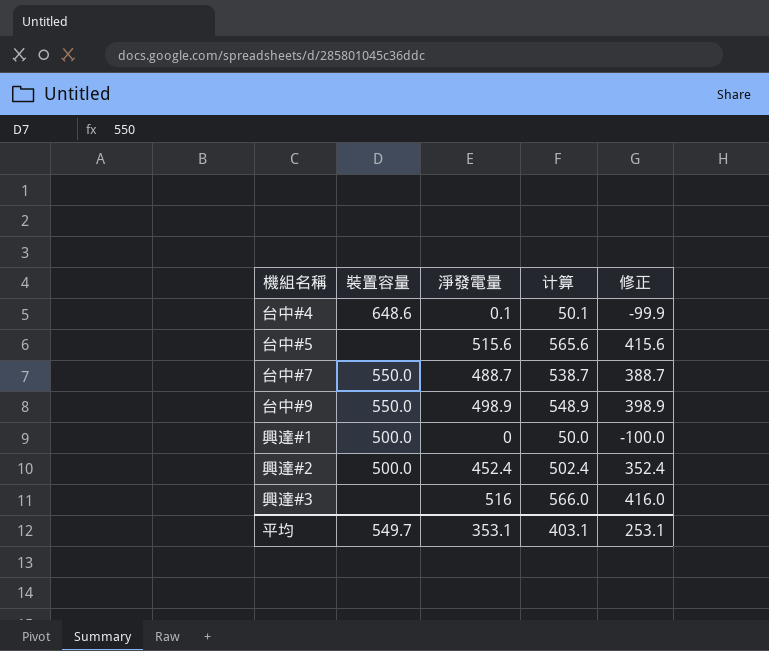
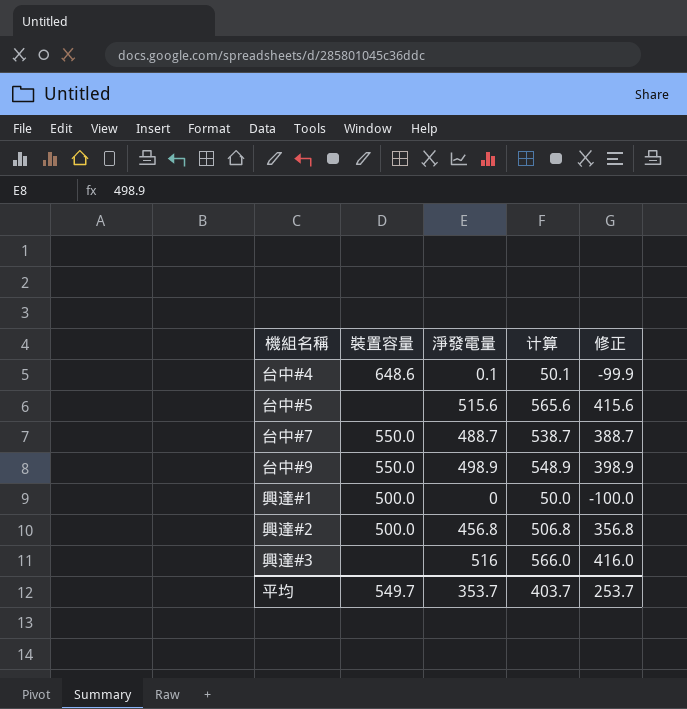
興達#2 | 淨發電量: 452.4 -> 456.8
興達#2 | 计算: 502.4 -> 506.8
興達#2 | 修正: 352.4 -> 356.8
平均 | 淨發電量: 353.1 -> 353.7
平均 | 计算: 403.1 -> 403.7
平均 | 修正: 253.1 -> 253.7

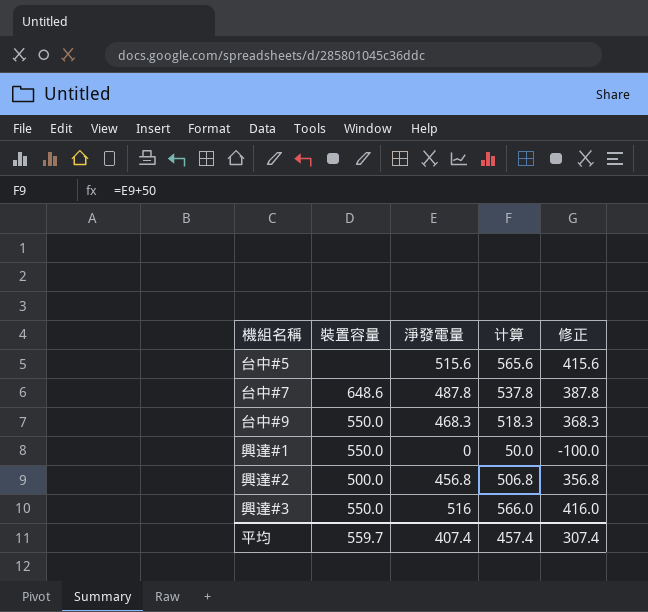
row 台中#4: 648.6 | 0.1 | 50.1 | -99.9 -> none
台中#7 | 裝置容量: 550.0 -> 648.6
台中#7 | 淨發電量: 488.7 -> 487.8
台中#7 | 计算: 538.7 -> 537.8
台中#7 | 修正: 388.7 -> 387.8
台中#9 | 淨發電量: 498.9 -> 468.3
台中#9 | 计算: 548.9 -> 518.3
台中#9 | 修正: 398.9 -> 368.3
興達#1 | 裝置容量: 500.0 -> 550.0
興達#3 | 裝置容量: none -> 550.0
平均 | 裝置容量: 549.7 -> 559.7
平均 | 淨發電量: 353.7 -> 407.4
平均 | 计算: 403.7 -> 457.4
平均 | 修正: 253.7 -> 307.4

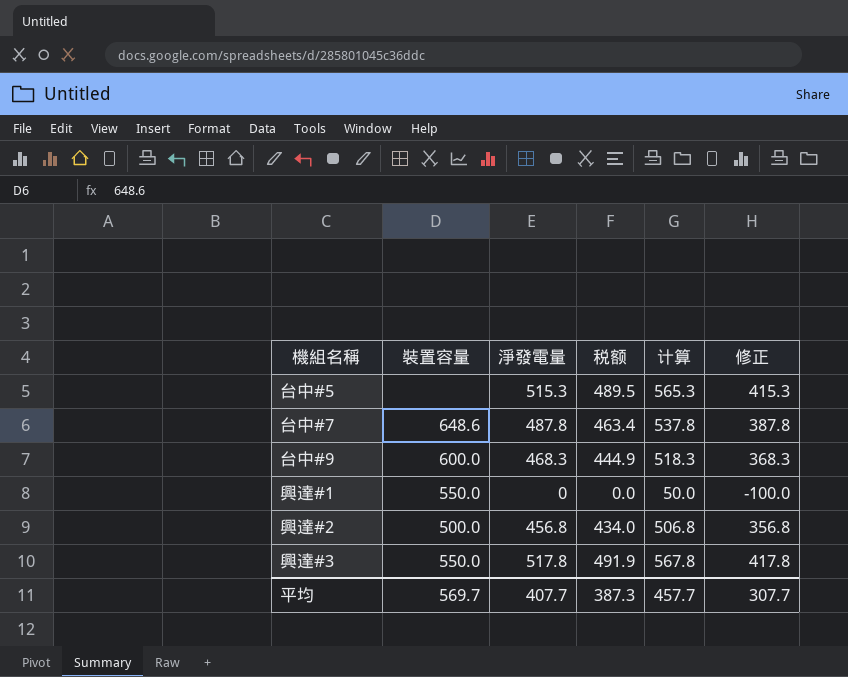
column 税额 | formula: none -> [淨發電量] * 0.95
台中#5 | 淨發電量: 515.6 -> 515.3
台中#5 | 计算: 565.6 -> 565.3
台中#5 | 修正: 415.6 -> 415.3
台中#9 | 裝置容量: 550.0 -> 600.0
興達#3 | 淨發電量: 516 -> 517.8
興達#3 | 计算: 566.0 -> 567.8
興達#3 | 修正: 416.0 -> 417.8
平均 | 裝置容量: 559.7 -> 569.7
平均 | 淨發電量: 407.4 -> 407.7
平均 | 计算: 457.4 -> 457.7
平均 | 修正: 307.4 -> 307.7

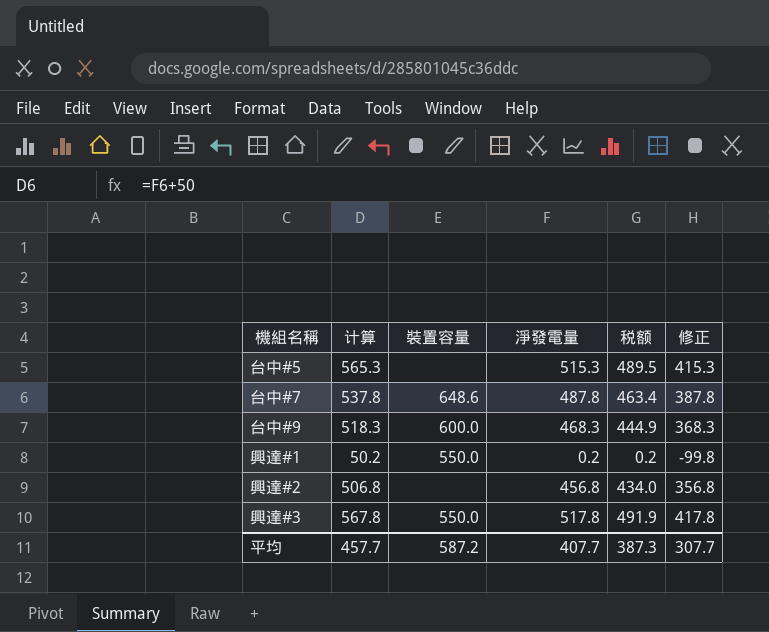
column 计算 | position: 5 -> 2
興達#1 | 计算: 50.0 -> 50.2
興達#1 | 淨發電量: 0 -> 0.2
興達#1 | 税额: 0.0 -> 0.2
興達#1 | 修正: -100.0 -> -99.8
興達#2 | 裝置容量: 500.0 -> none
平均 | 裝置容量: 569.7 -> 587.2

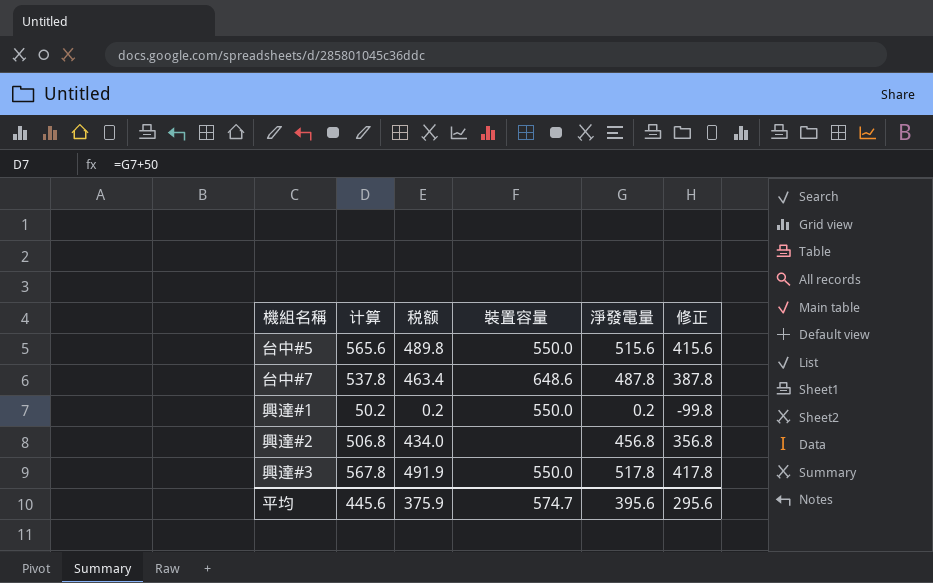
column 税额 | position: 5 -> 3
row 台中#9: 518.3 | 600.0 | 468.3 | 444.9 | 368.3 -> none
台中#5 | 计算: 565.3 -> 565.6
台中#5 | 税额: 489.5 -> 489.8
台中#5 | 裝置容量: none -> 550.0
台中#5 | 淨發電量: 515.3 -> 515.6
台中#5 | 修正: 415.3 -> 415.6
平均 | 计算: 457.7 -> 445.6
平均 | 税额: 387.3 -> 375.9
平均 | 裝置容量: 587.2 -> 574.7
平均 | 淨發電量: 407.7 -> 395.6
平均 | 修正: 307.7 -> 295.6

